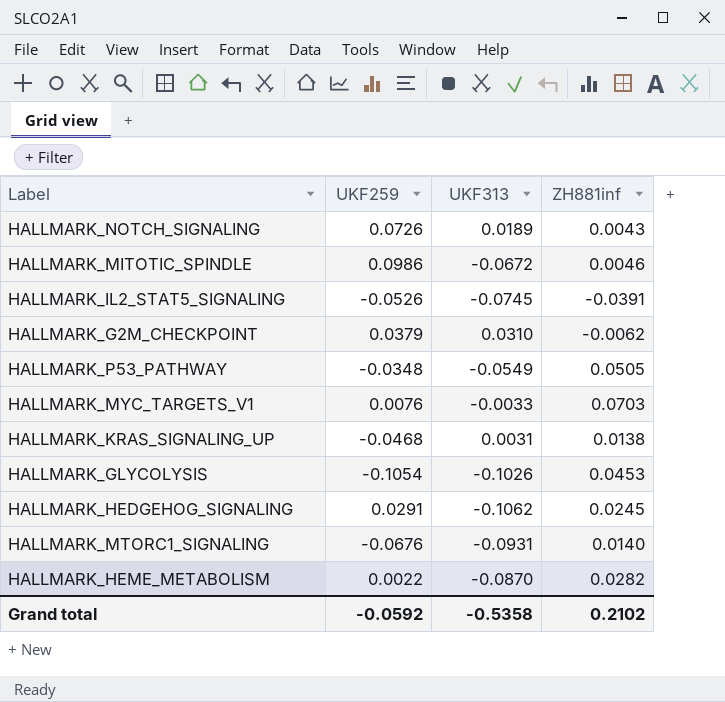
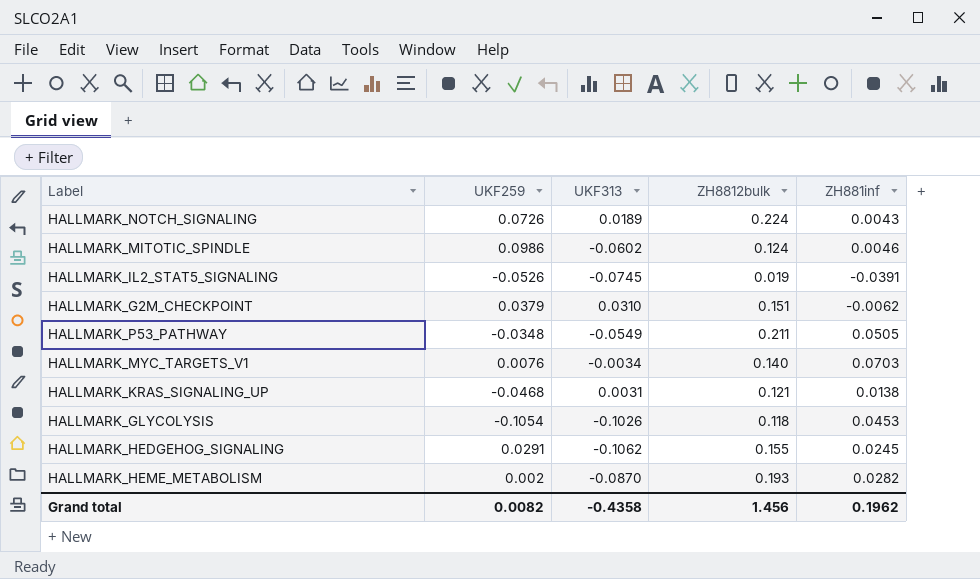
column ZH8812bulk | position: none -> 4
row HALLMARK_MTORC1_SIGNALING: -0.0676 | -0.0931 | 0.0140 -> none
HALLMARK_MITOTIC_SPINDLE | UKF313: -0.0672 -> -0.0602
HALLMARK_MYC_TARGETS_V1 | UKF313: -0.0033 -> -0.0034
HALLMARK_HEME_METABOLISM | UKF259: 0.0022 -> 0.002
Grand total | UKF259: -0.0592 -> 0.0082
Grand total | UKF313: -0.5358 -> -0.4358
Grand total | ZH881inf: 0.2102 -> 0.1962

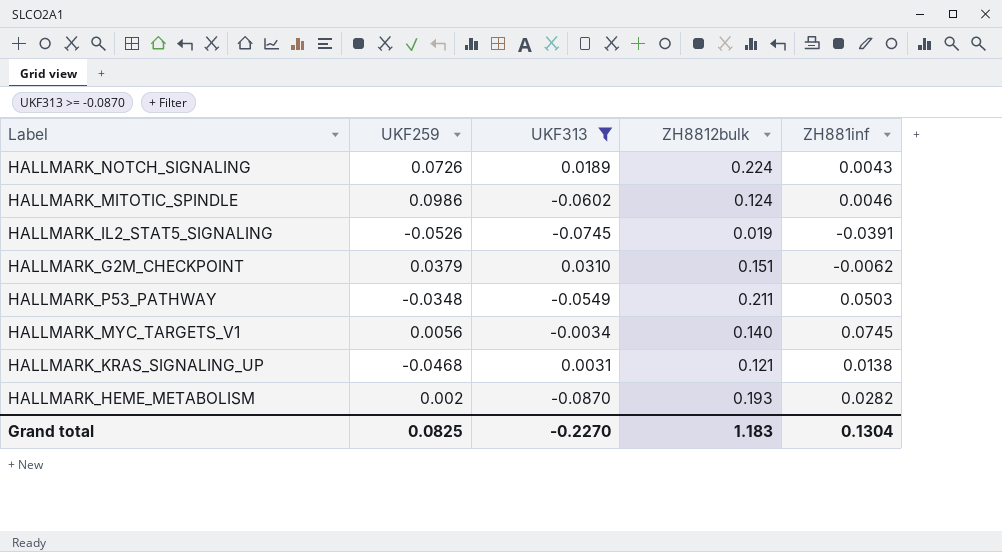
filter: none -> UKF313 >= -0.0870
HALLMARK_P53_PATHWAY | ZH881inf: 0.0505 -> 0.0503
HALLMARK_MYC_TARGETS_V1 | UKF259: 0.0076 -> 0.0056
HALLMARK_MYC_TARGETS_V1 | ZH881inf: 0.0703 -> 0.0745
Grand total | UKF259: 0.0082 -> 0.0825
Grand total | UKF313: -0.4358 -> -0.2270
Grand total | ZH8812bulk: 1.456 -> 1.183
Grand total | ZH881inf: 0.1962 -> 0.1304

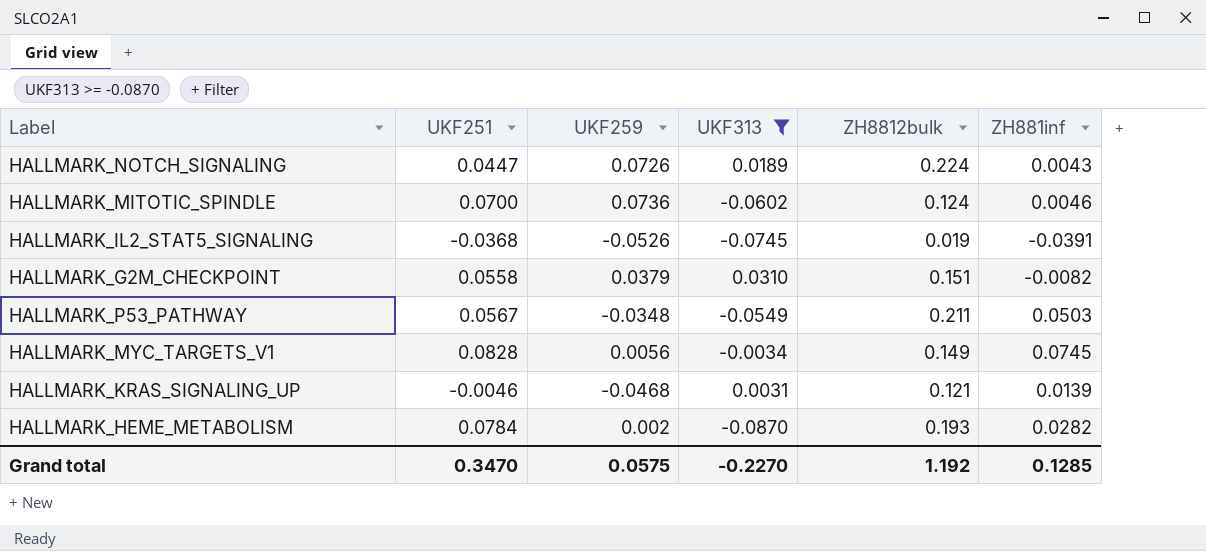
column UKF251 | position: none -> 2
HALLMARK_MITOTIC_SPINDLE | UKF259: 0.0986 -> 0.0736
HALLMARK_G2M_CHECKPOINT | ZH881inf: -0.0062 -> -0.0082
HALLMARK_MYC_TARGETS_V1 | ZH8812bulk: 0.140 -> 0.149
HALLMARK_KRAS_SIGNALING_UP | ZH881inf: 0.0138 -> 0.0139
Grand total | UKF259: 0.0825 -> 0.0575
Grand total | ZH8812bulk: 1.183 -> 1.192
Grand total | ZH881inf: 0.1304 -> 0.1285

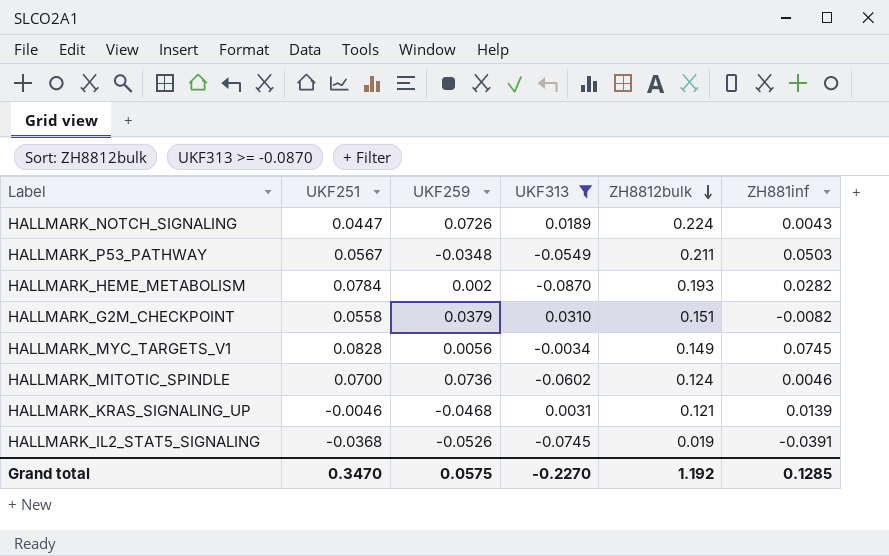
row order: none -> ZH8812bulk descending

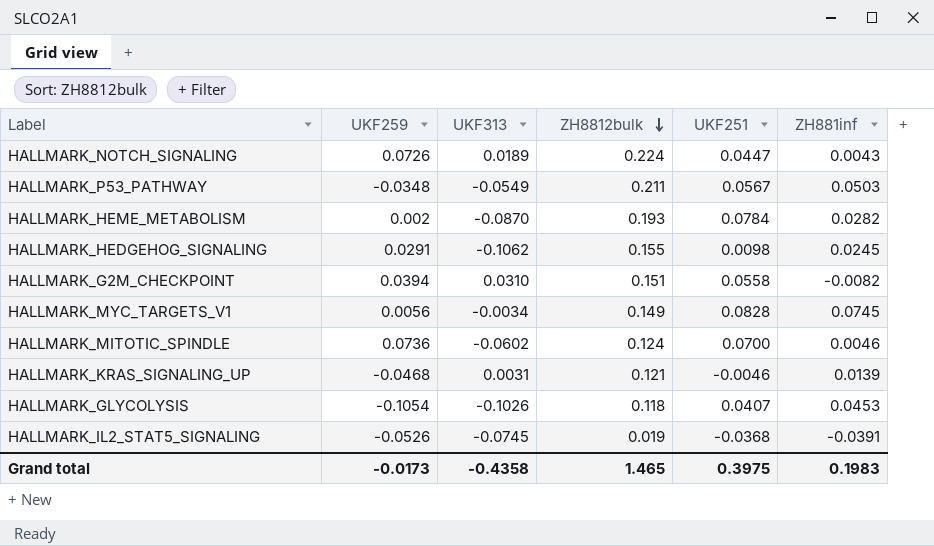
filter: UKF313 >= -0.0870 -> none
column UKF251 | position: 2 -> 5
HALLMARK_G2M_CHECKPOINT | UKF259: 0.0379 -> 0.0394
Grand total | UKF259: 0.0575 -> -0.0173
Grand total | UKF313: -0.2270 -> -0.4358
Grand total | ZH8812bulk: 1.192 -> 1.465
Grand total | UKF251: 0.3470 -> 0.3975
Grand total | ZH881inf: 0.1285 -> 0.1983

